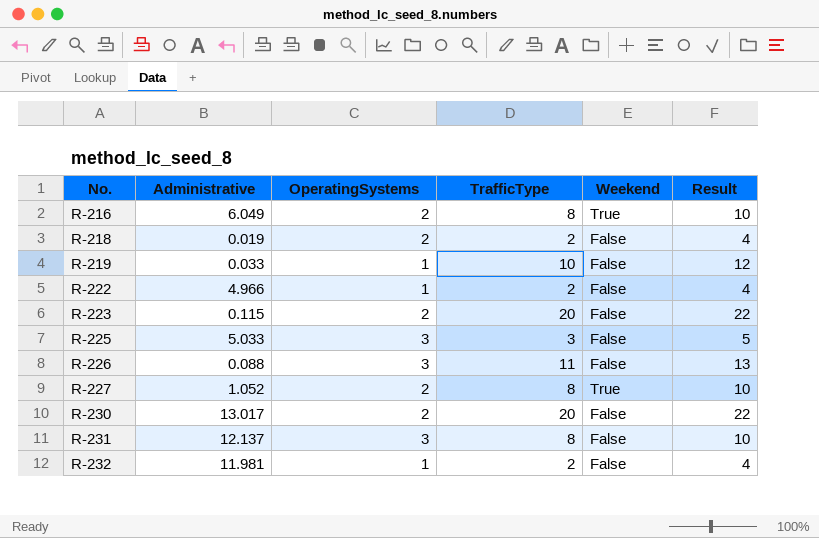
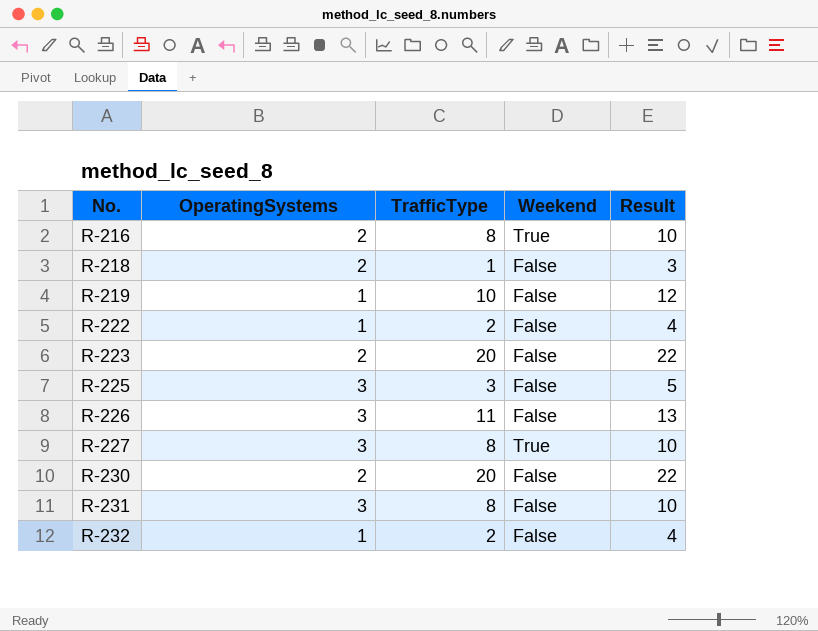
column Administrative | position: 2 -> none
R-218 | TrafficType: 2 -> 1
R-218 | Result: 4 -> 3
R-227 | OperatingSystems: 2 -> 3

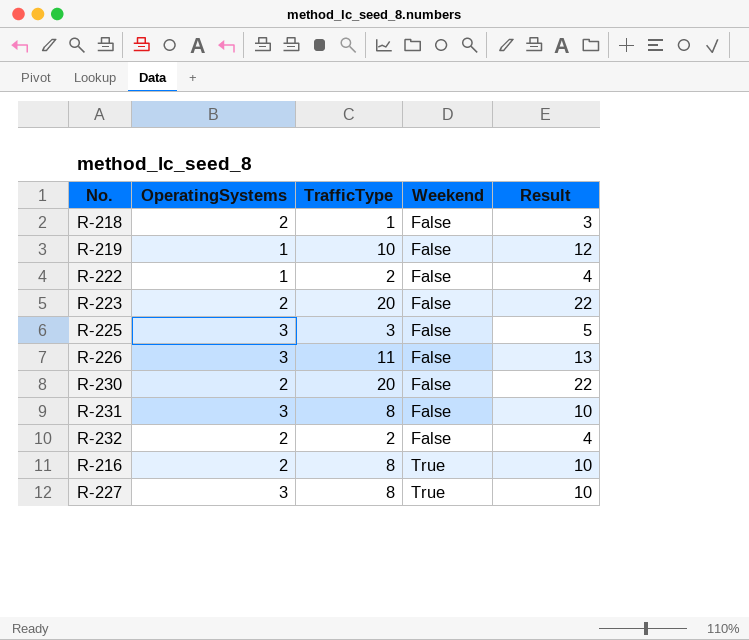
row order: No. ascending -> Weekend ascending
R-232 | OperatingSystems: 1 -> 2

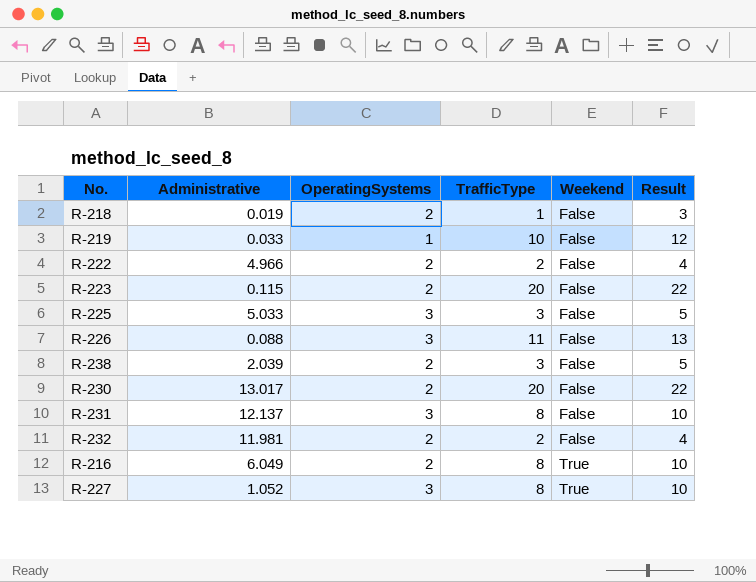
column Administrative | position: none -> 2
R-222 | OperatingSystems: 1 -> 2
row R-238: none -> 2.039 | 2 | 3 | False | 5

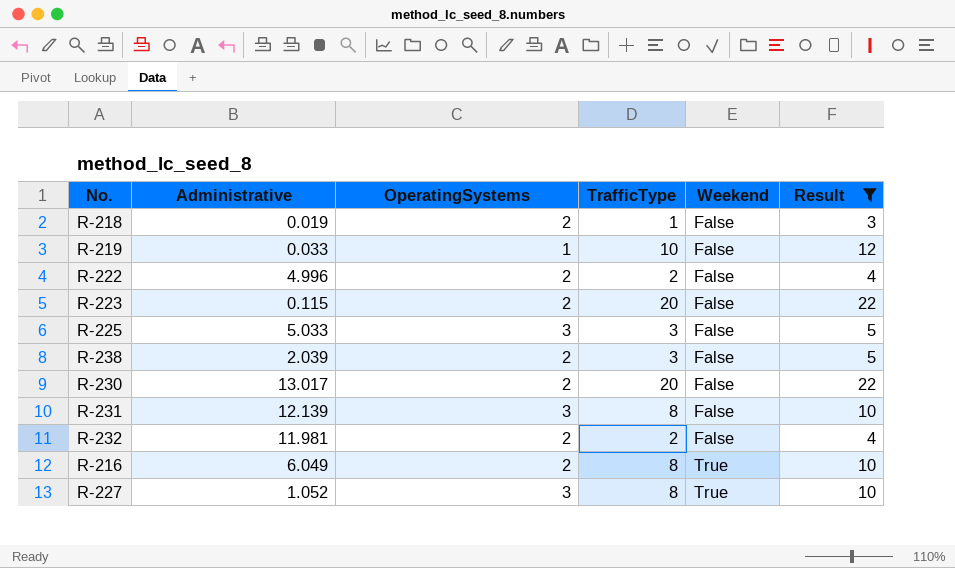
filter: none -> Result != 13
R-222 | Administrative: 4.966 -> 4.996
R-231 | Administrative: 12.137 -> 12.139

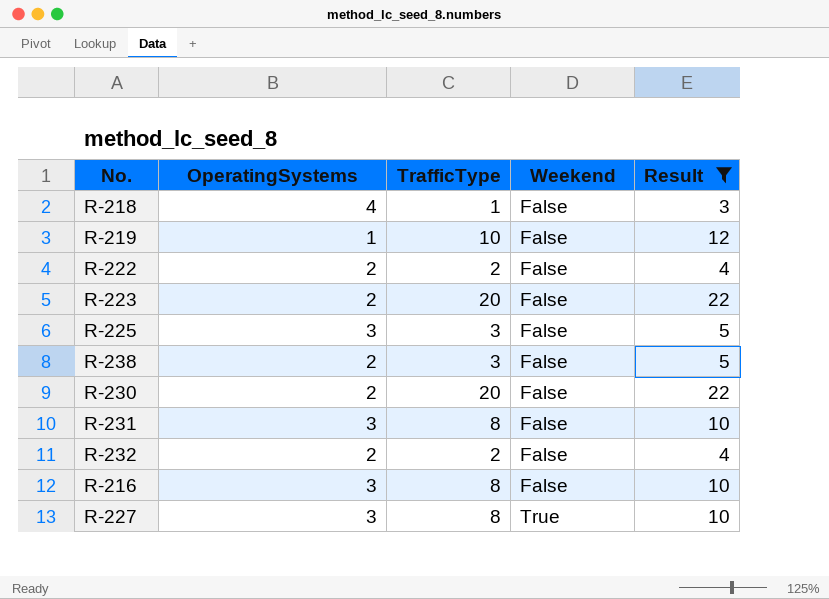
column Administrative | position: 2 -> none
R-218 | OperatingSystems: 2 -> 4
R-216 | OperatingSystems: 2 -> 3
R-216 | Weekend: True -> False

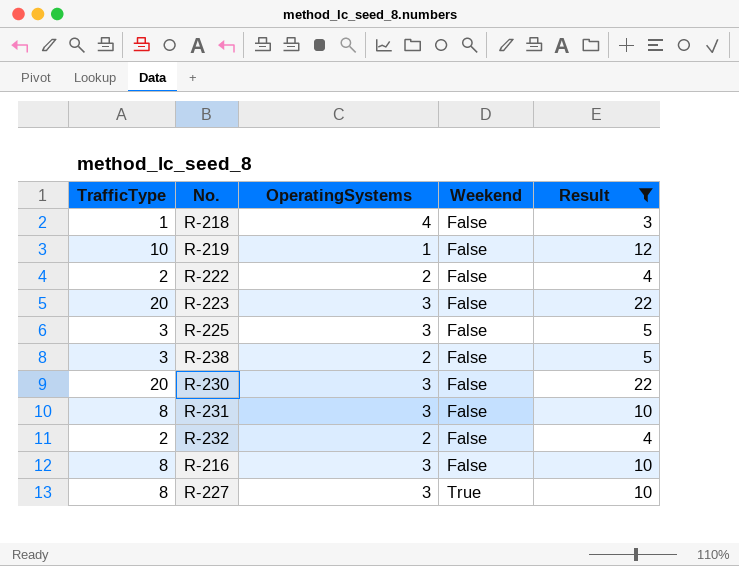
column TrafficType | position: 3 -> 1
R-223 | OperatingSystems: 2 -> 3
R-230 | OperatingSystems: 2 -> 3

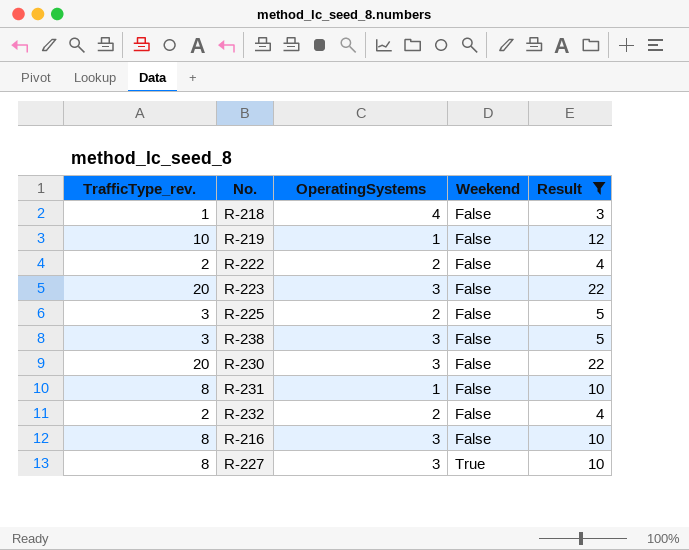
column name: TrafficType -> TrafficType_rev.
R-225 | OperatingSystems: 3 -> 2
R-238 | OperatingSystems: 2 -> 3
R-231 | OperatingSystems: 3 -> 1

